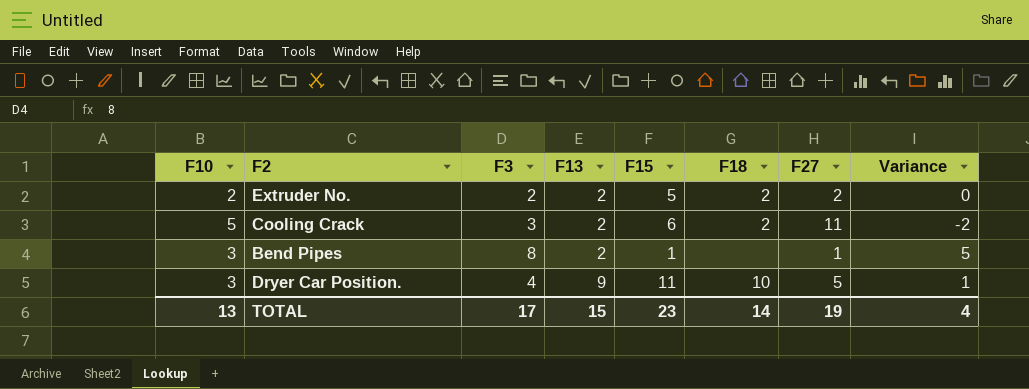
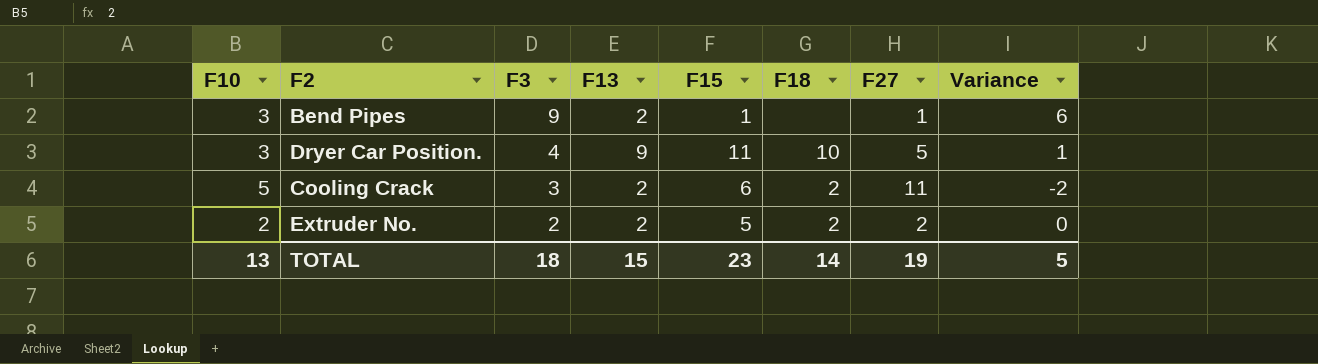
row order: F13 ascending -> F3 descending
Bend Pipes | F3: 8 -> 9
Bend Pipes | Variance: 5 -> 6
TOTAL | F3: 17 -> 18
TOTAL | Variance: 4 -> 5

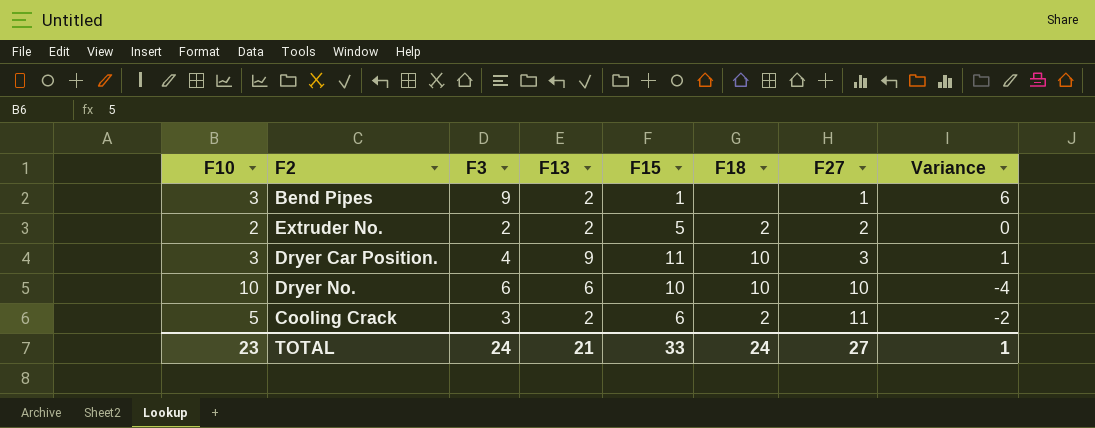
row order: F3 descending -> F27 ascending
Dryer Car Position. | F27: 5 -> 3
row Dryer No.: none -> 10 | 6 | 6 | 10 | 10 | 10 | -4
TOTAL | F10: 13 -> 23
TOTAL | F3: 18 -> 24
TOTAL | F13: 15 -> 21
TOTAL | F15: 23 -> 33
TOTAL | F18: 14 -> 24
TOTAL | F27: 19 -> 27
TOTAL | Variance: 5 -> 1

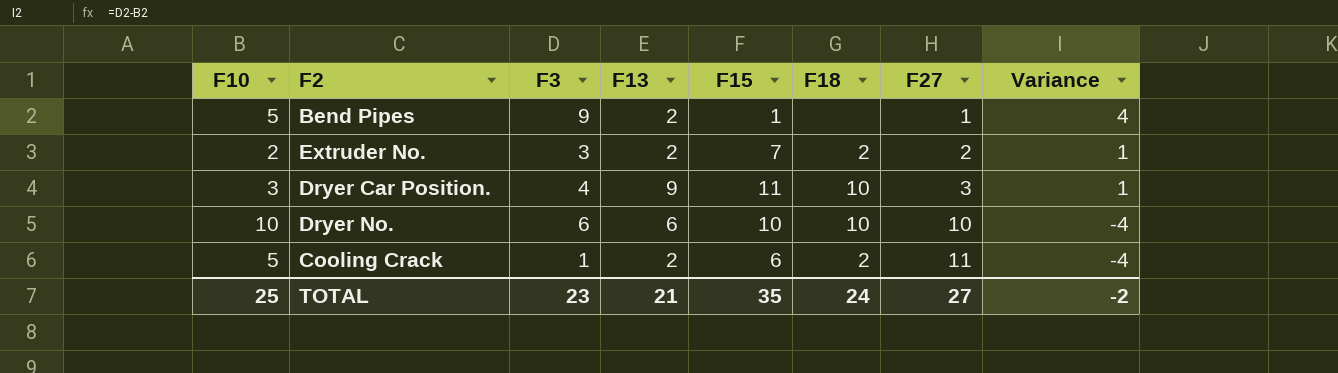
Bend Pipes | F10: 3 -> 5
Bend Pipes | Variance: 6 -> 4
Extruder No. | F3: 2 -> 3
Extruder No. | F15: 5 -> 7
Extruder No. | Variance: 0 -> 1
Cooling Crack | F3: 3 -> 1
Cooling Crack | Variance: -2 -> -4
TOTAL | F10: 23 -> 25
TOTAL | F3: 24 -> 23
TOTAL | F15: 33 -> 35
TOTAL | Variance: 1 -> -2

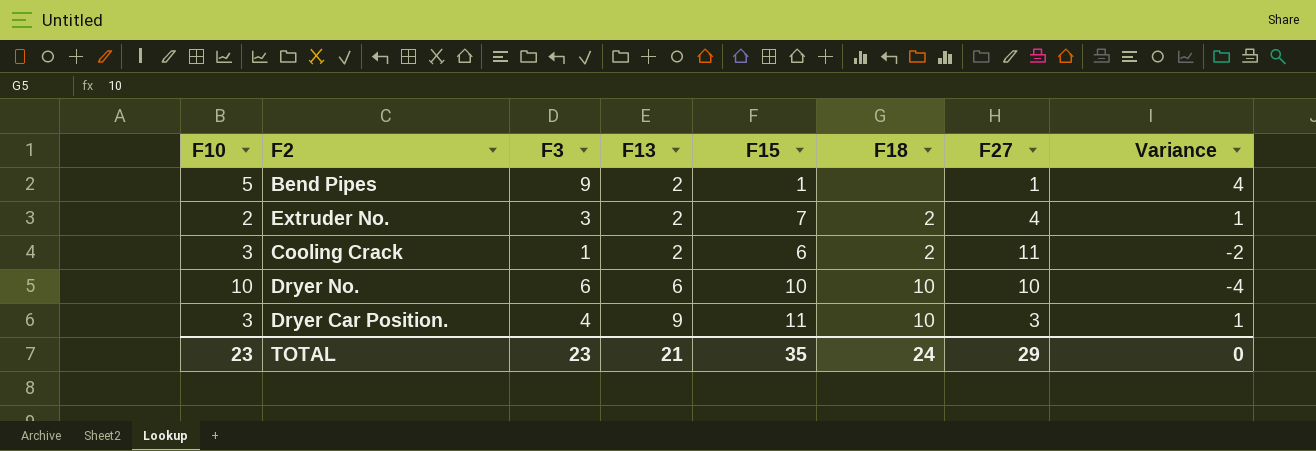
row order: F27 ascending -> F13 ascending
Extruder No. | F27: 2 -> 4
Cooling Crack | F10: 5 -> 3
Cooling Crack | Variance: -4 -> -2
TOTAL | F10: 25 -> 23
TOTAL | F27: 27 -> 29
TOTAL | Variance: -2 -> 0

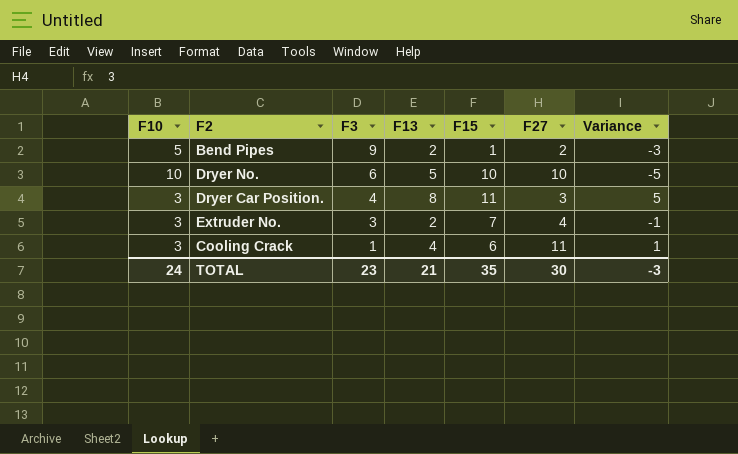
row order: F13 ascending -> F3 descending
column F18 | position: 6 -> none
column Variance | formula: [F3] - [F10] -> [F13] - [F10]
Bend Pipes | F27: 1 -> 2
Dryer No. | F13: 6 -> 5
Dryer Car Position. | F13: 9 -> 8
Extruder No. | F10: 2 -> 3
Cooling Crack | F13: 2 -> 4
TOTAL | F10: 23 -> 24
TOTAL | F27: 29 -> 30
TOTAL | Variance: 0 -> -3

